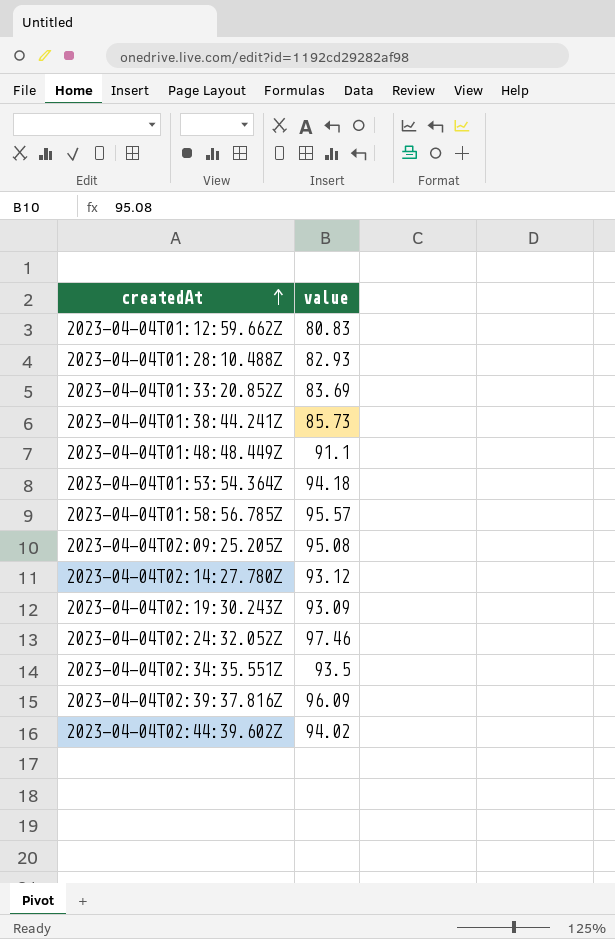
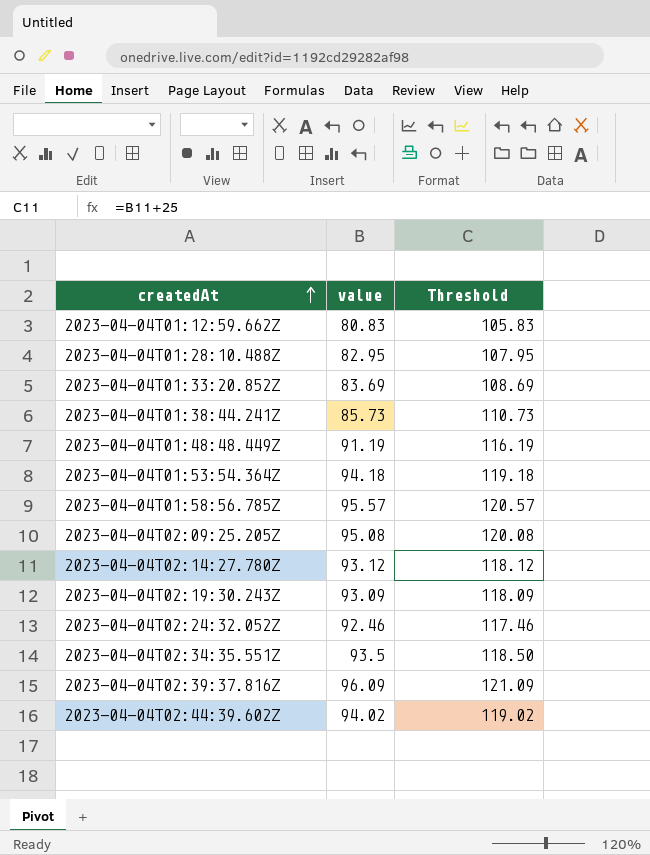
column Threshold | formula: none -> [value] + 25
2023-04-04T01:28:10.488Z | value: 82.93 -> 82.95
2023-04-04T01:48:48.449Z | value: 91.1 -> 91.19
2023-04-04T02:24:32.052Z | value: 97.46 -> 92.46

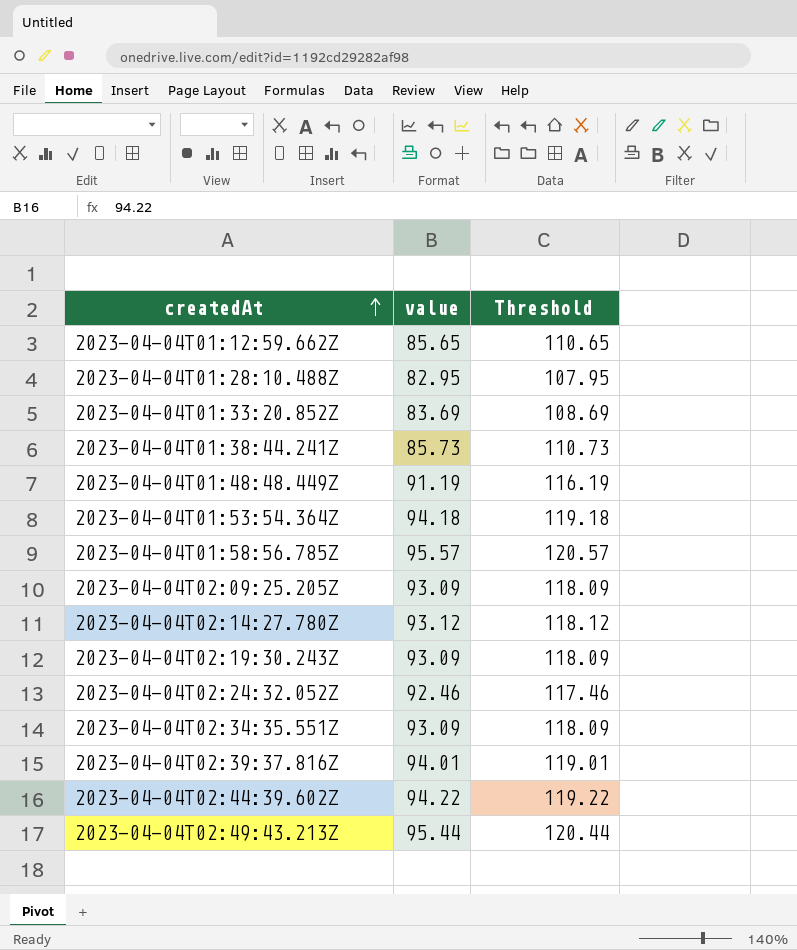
2023-04-04T01:12:59.662Z | value: 80.83 -> 85.65
2023-04-04T01:12:59.662Z | Threshold: 105.83 -> 110.65
2023-04-04T02:09:25.205Z | value: 95.08 -> 93.09
2023-04-04T02:09:25.205Z | Threshold: 120.08 -> 118.09
2023-04-04T02:34:35.551Z | value: 93.5 -> 93.09
2023-04-04T02:34:35.551Z | Threshold: 118.50 -> 118.09
2023-04-04T02:39:37.816Z | value: 96.09 -> 94.01
2023-04-04T02:39:37.816Z | Threshold: 121.09 -> 119.01
2023-04-04T02:44:39.602Z | value: 94.02 -> 94.22
2023-04-04T02:44:39.602Z | Threshold: 119.02 -> 119.22
row 2023-04-04T02:49:43.213Z: none -> 95.44 | 120.44

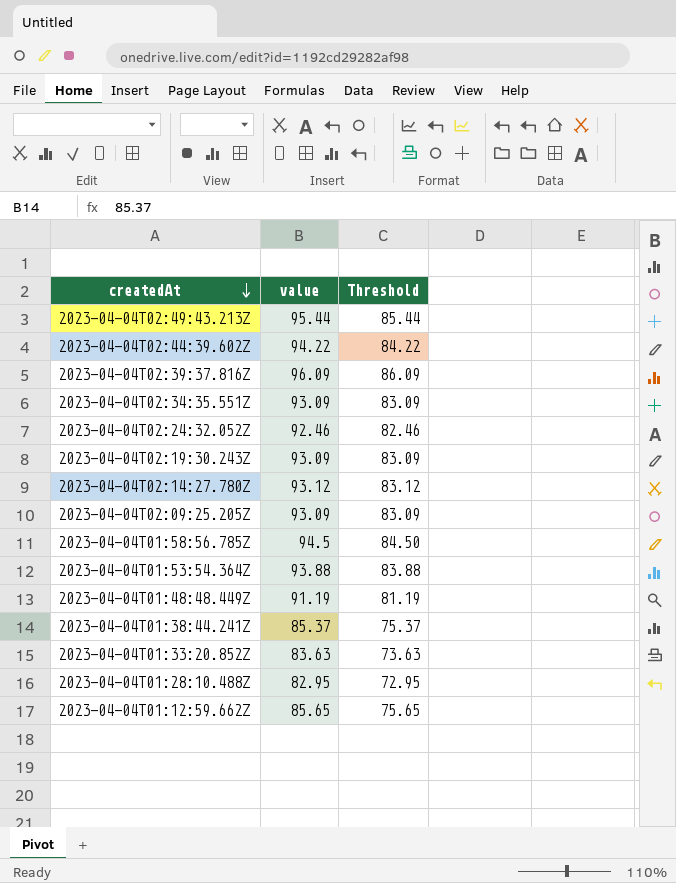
row order: createdAt ascending -> createdAt descending
column Threshold | formula: [value] + 25 -> [value] - 10
2023-04-04T02:39:37.816Z | value: 94.01 -> 96.09
2023-04-04T01:58:56.785Z | value: 95.57 -> 94.5
2023-04-04T01:53:54.364Z | value: 94.18 -> 93.88
2023-04-04T01:38:44.241Z | value: 85.73 -> 85.37
2023-04-04T01:33:20.852Z | value: 83.69 -> 83.63

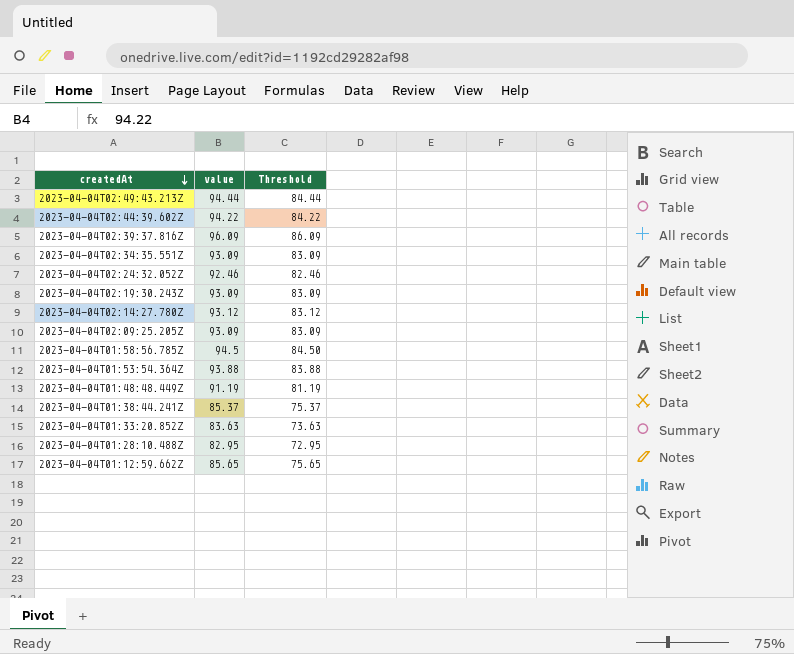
2023-04-04T02:49:43.213Z | value: 95.44 -> 94.44
2023-04-04T02:49:43.213Z | Threshold: 85.44 -> 84.44

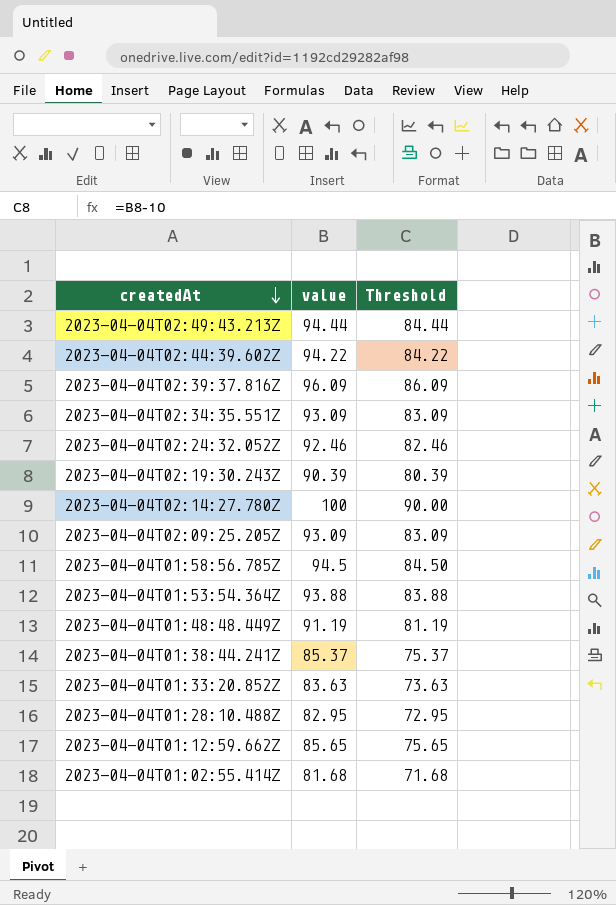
2023-04-04T02:19:30.243Z | value: 93.09 -> 90.39
2023-04-04T02:19:30.243Z | Threshold: 83.09 -> 80.39
2023-04-04T02:14:27.780Z | value: 93.12 -> 100
2023-04-04T02:14:27.780Z | Threshold: 83.12 -> 90.00
row 2023-04-04T01:02:55.414Z: none -> 81.68 | 71.68

